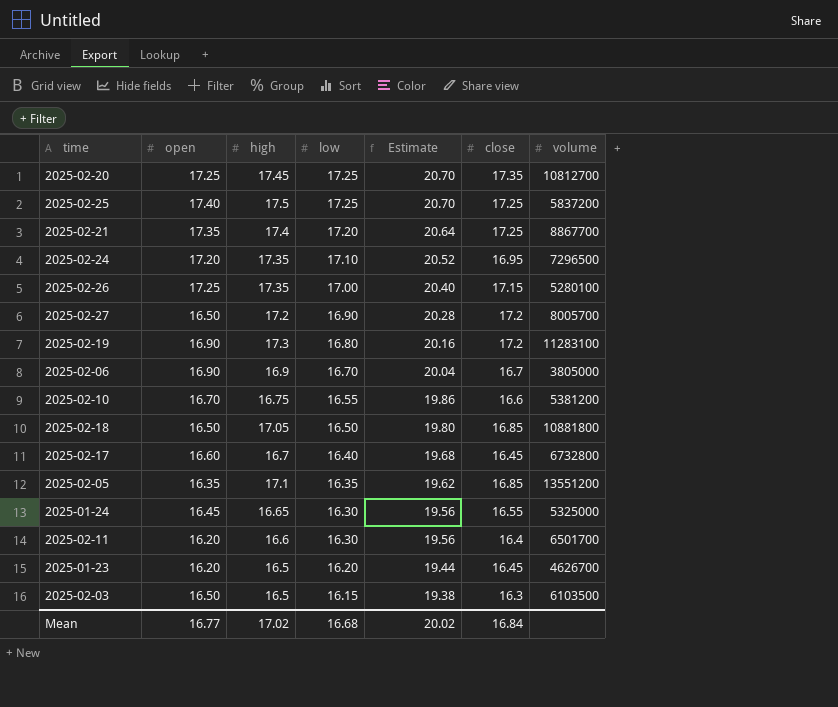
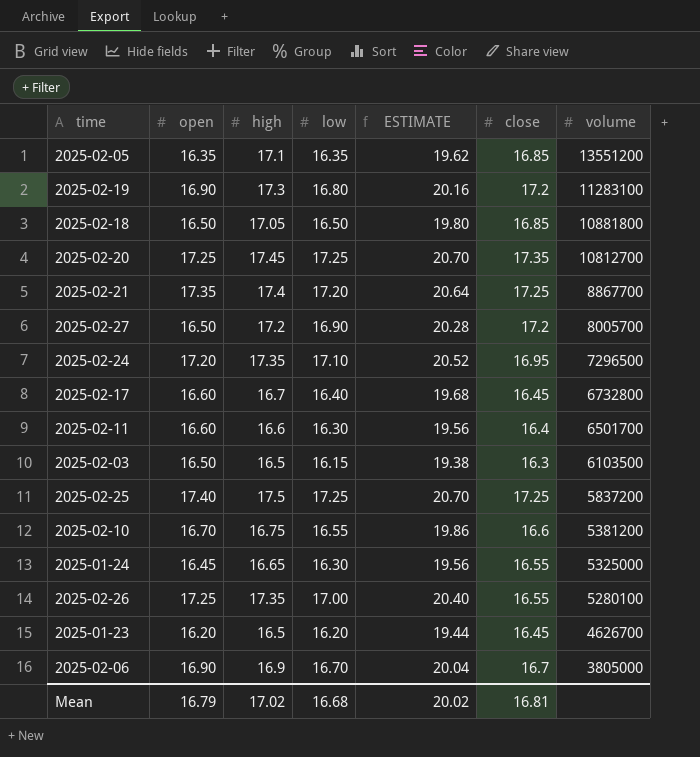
row order: low descending -> volume descending
column name: Estimate -> ESTIMATE
2025-02-11 | open: 16.20 -> 16.60
2025-02-26 | close: 17.15 -> 16.55
Mean | open: 16.77 -> 16.79
Mean | close: 16.84 -> 16.81

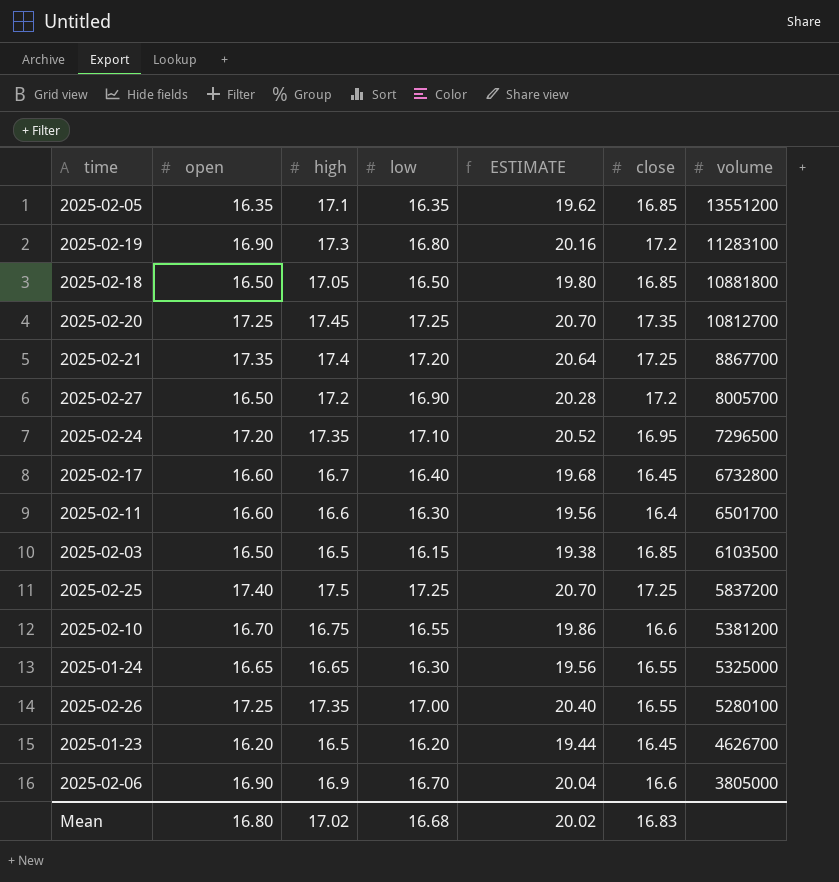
2025-02-03 | close: 16.3 -> 16.85
2025-01-24 | open: 16.45 -> 16.65
2025-02-06 | close: 16.7 -> 16.6
Mean | open: 16.79 -> 16.80
Mean | close: 16.81 -> 16.83

